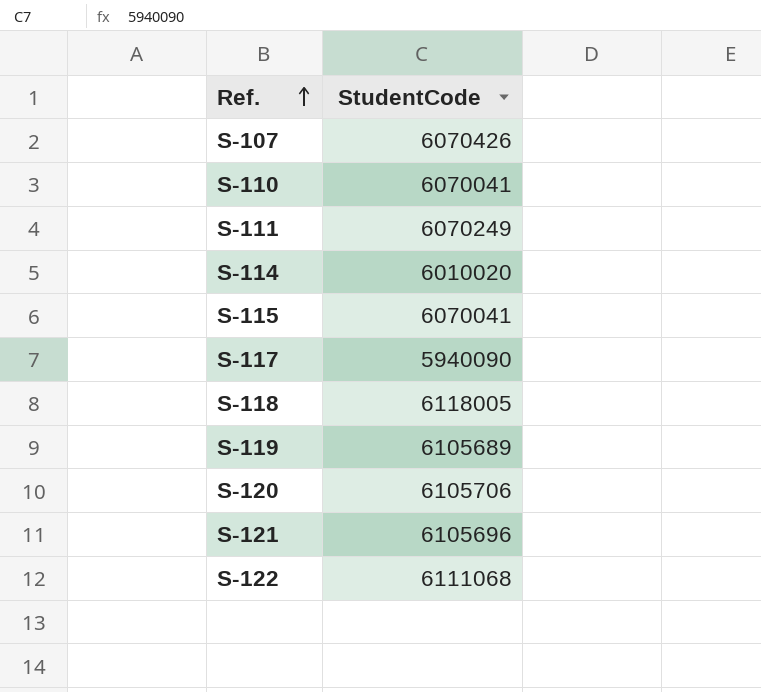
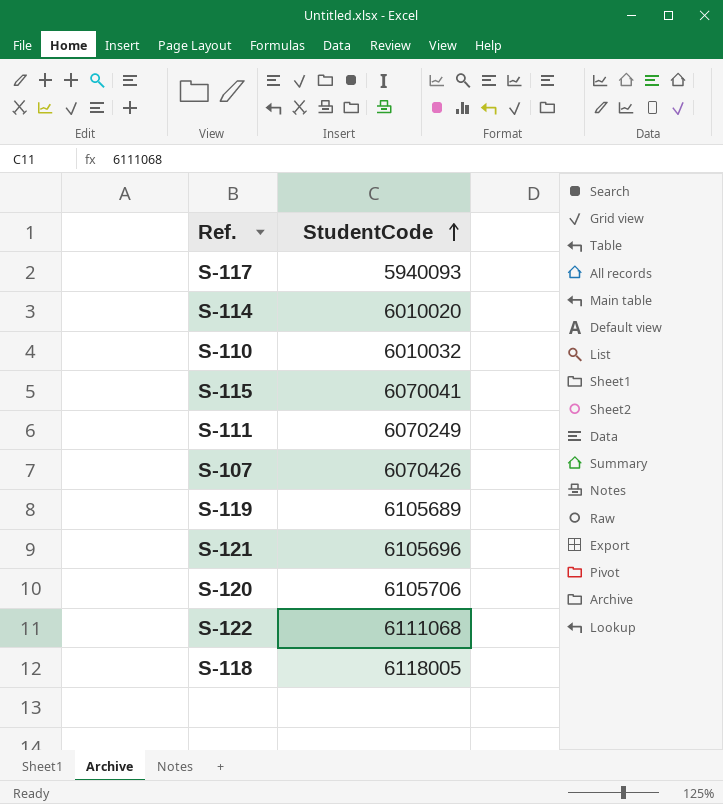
row order: Ref. ascending -> StudentCode ascending
S-117 | StudentCode: 5940090 -> 5940093
S-110 | StudentCode: 6070041 -> 6010032

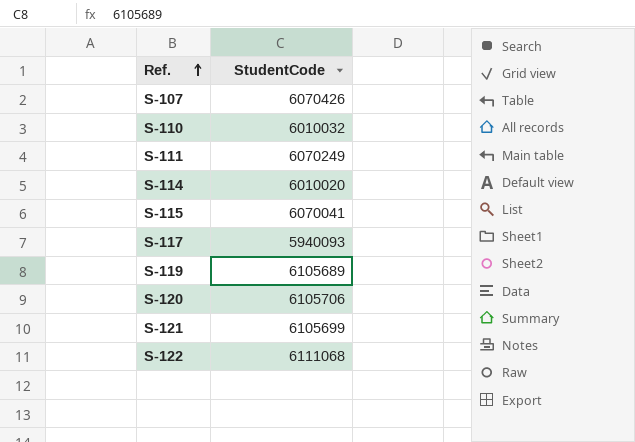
row order: StudentCode ascending -> Ref. ascending
row S-118: 6118005 -> none
S-121 | StudentCode: 6105696 -> 6105699

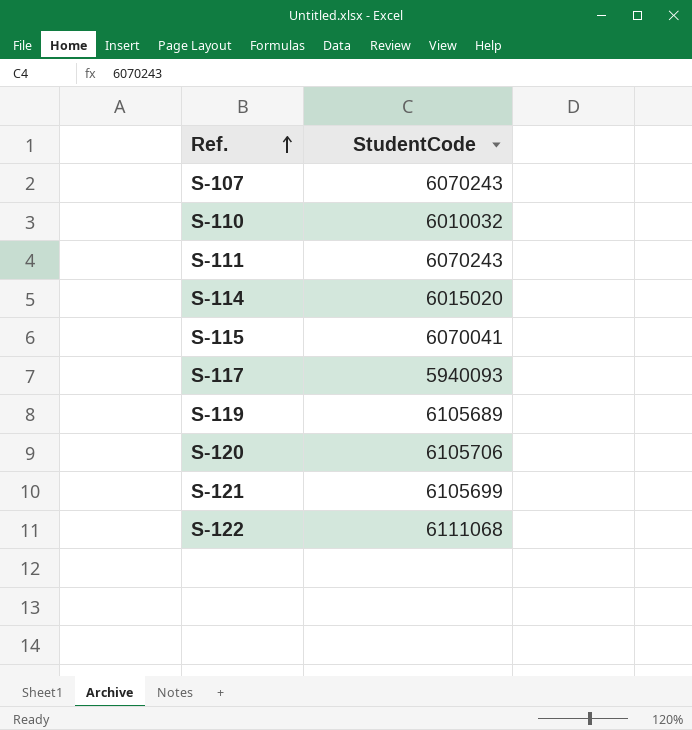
S-107 | StudentCode: 6070426 -> 6070243
S-111 | StudentCode: 6070249 -> 6070243
S-114 | StudentCode: 6010020 -> 6015020

